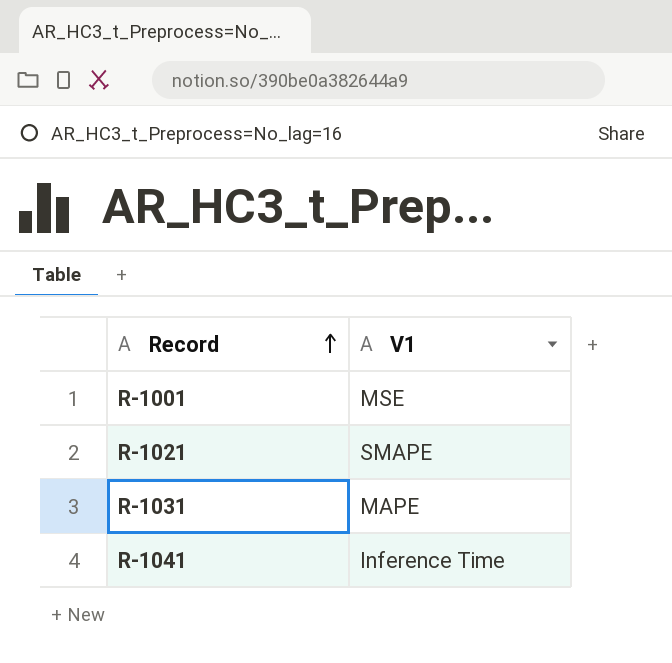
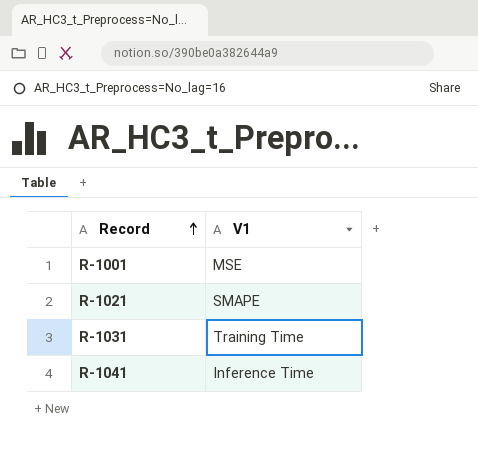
R-1031 | V1: MAPE -> Training Time

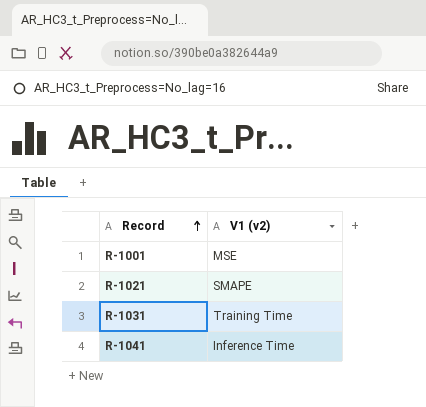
column name: V1 -> V1 (v2)

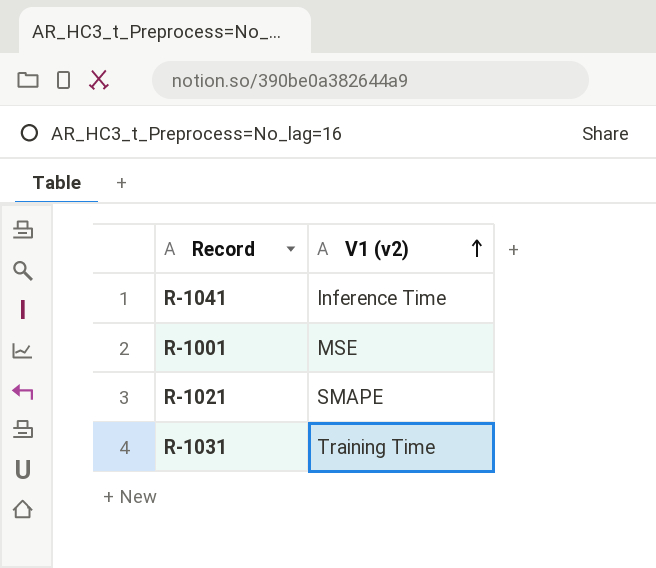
row order: Record ascending -> V1 (v2) ascending

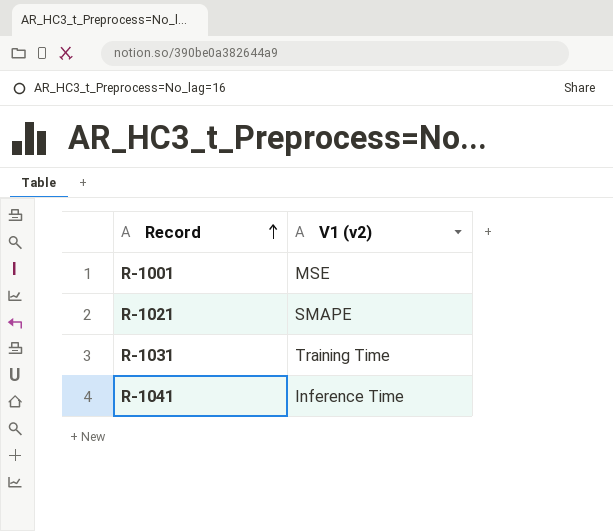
row order: V1 (v2) ascending -> Record ascending

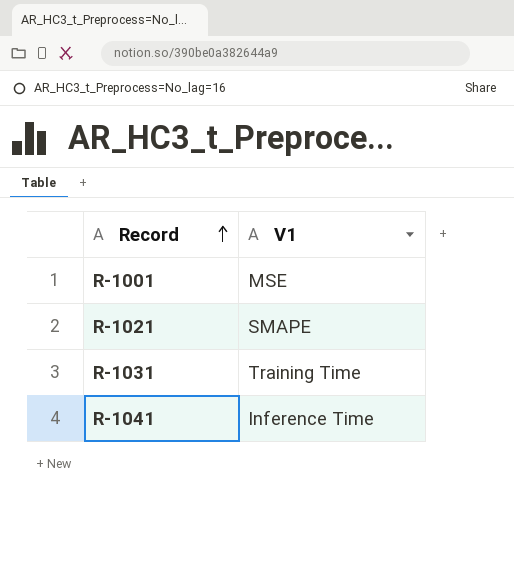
column name: V1 (v2) -> V1

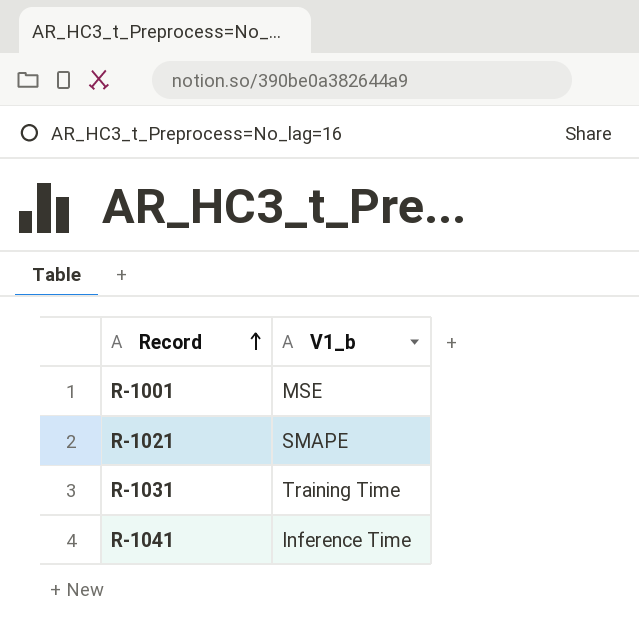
column name: V1 -> V1_b

